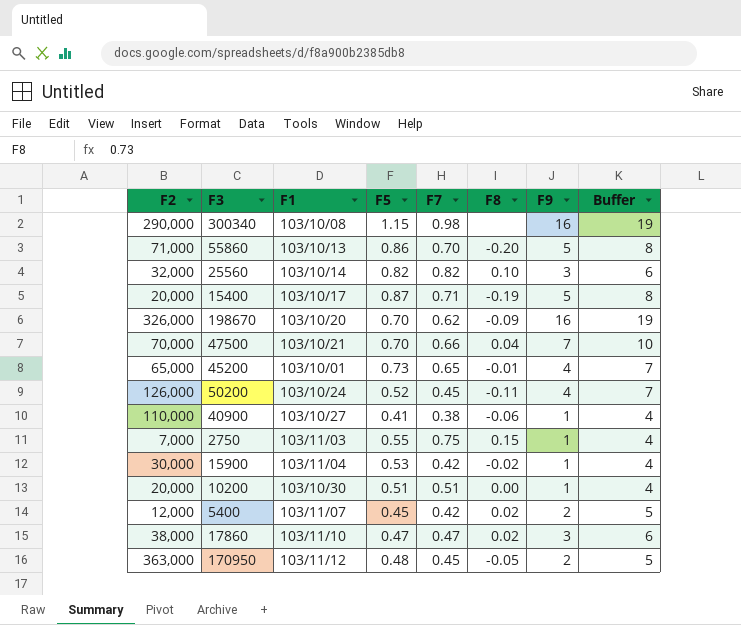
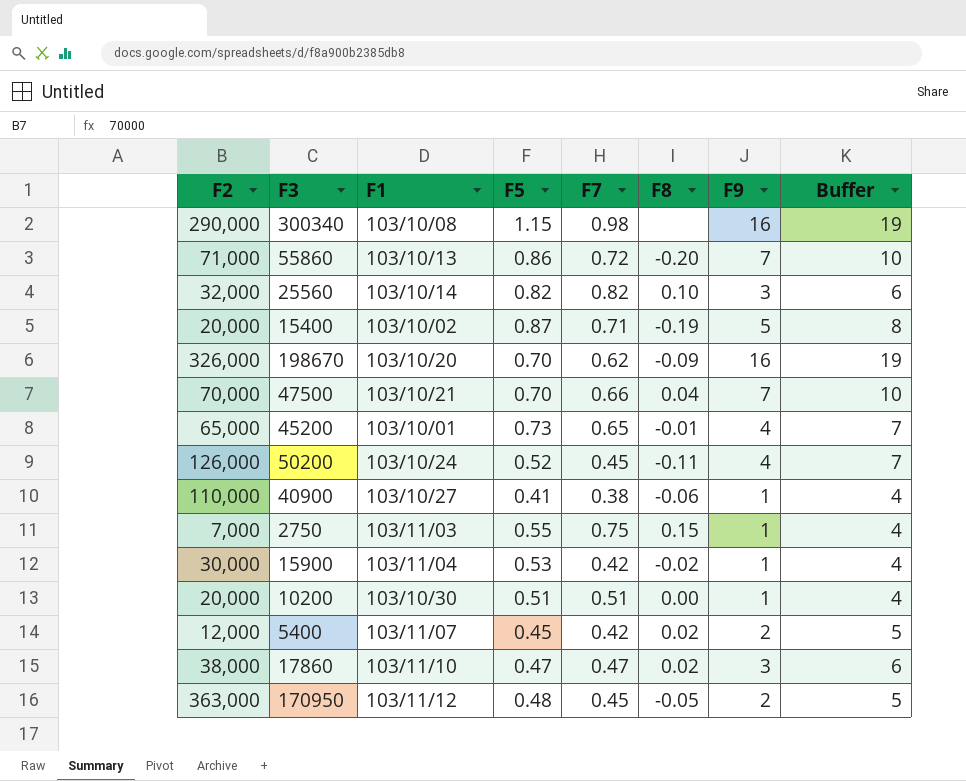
55860 | F7: 0.70 -> 0.72
55860 | F9: 5 -> 7
55860 | Buffer: 8 -> 10
15400 | F1: 103/10/17 -> 103/10/02

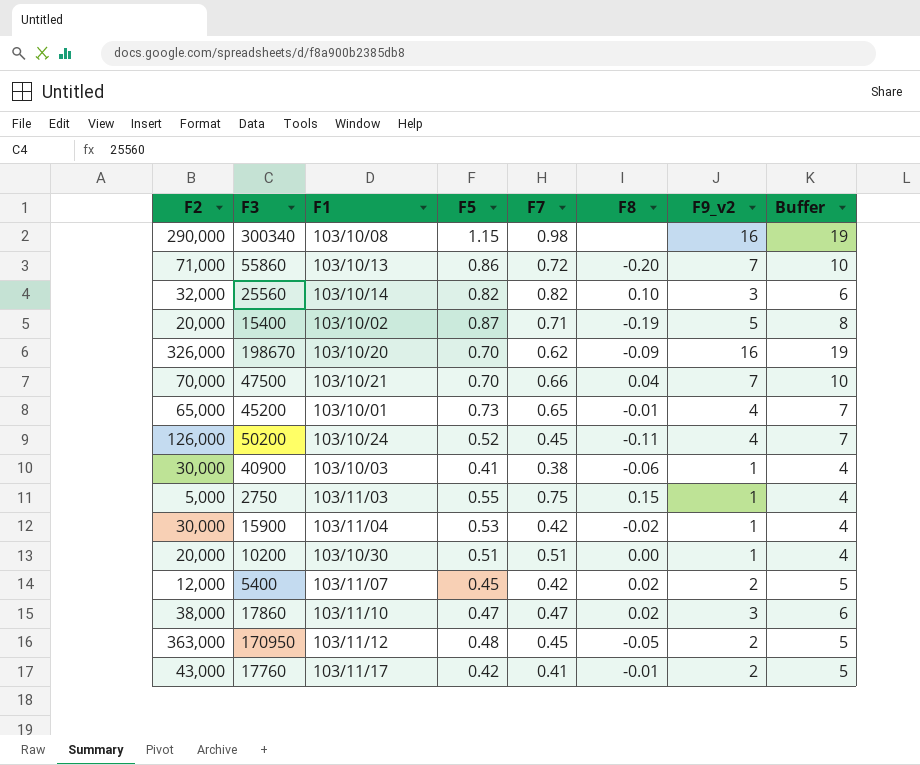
column name: F9 -> F9_v2
40900 | F2: 110,000 -> 30,000
40900 | F1: 103/10/27 -> 103/10/03
2750 | F2: 7,000 -> 5,000
row 17760: none -> 43,000 | 103/11/17 | 0.42 | 0.41 | -0.01 | 2 | 5

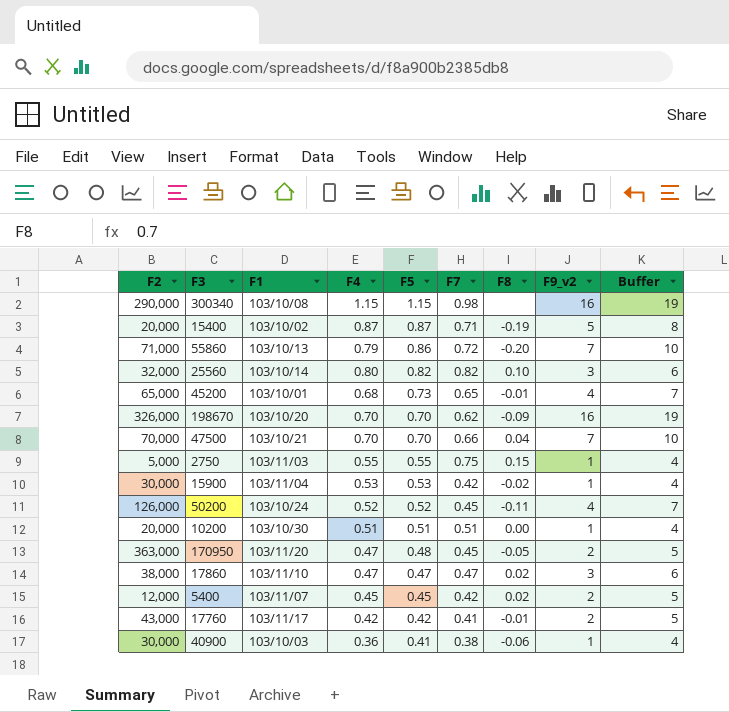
row order: none -> F5 descending
column F4 | position: none -> 4
170950 | F1: 103/11/12 -> 103/11/20

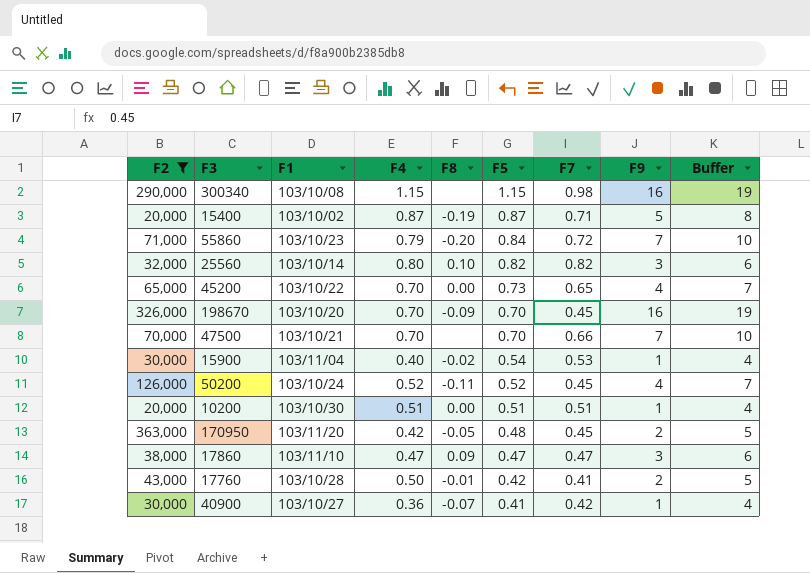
filter: none -> F2 >= 20,000
column F8 | position: 7 -> 5
column name: F9_v2 -> F9
55860 | F1: 103/10/13 -> 103/10/23
55860 | F5: 0.86 -> 0.84
45200 | F1: 103/10/01 -> 103/10/22
45200 | F4: 0.68 -> 0.70
45200 | F8: -0.01 -> 0.00
198670 | F7: 0.62 -> 0.45
47500 | F8: 0.04 -> none
15900 | F4: 0.53 -> 0.40
15900 | F5: 0.53 -> 0.54
15900 | F7: 0.42 -> 0.53
170950 | F4: 0.47 -> 0.42
17860 | F8: 0.02 -> 0.09
17760 | F1: 103/11/17 -> 103/10/28
17760 | F4: 0.42 -> 0.50
40900 | F1: 103/10/03 -> 103/10/27
40900 | F8: -0.06 -> -0.07
40900 | F7: 0.38 -> 0.42

